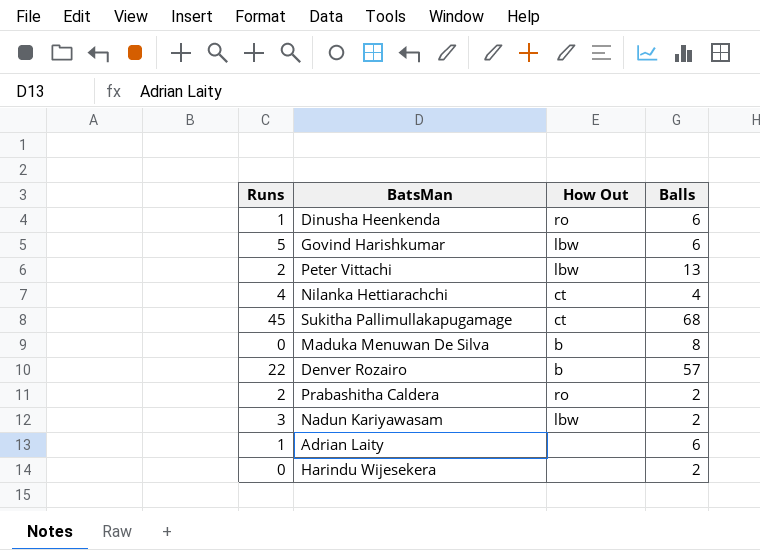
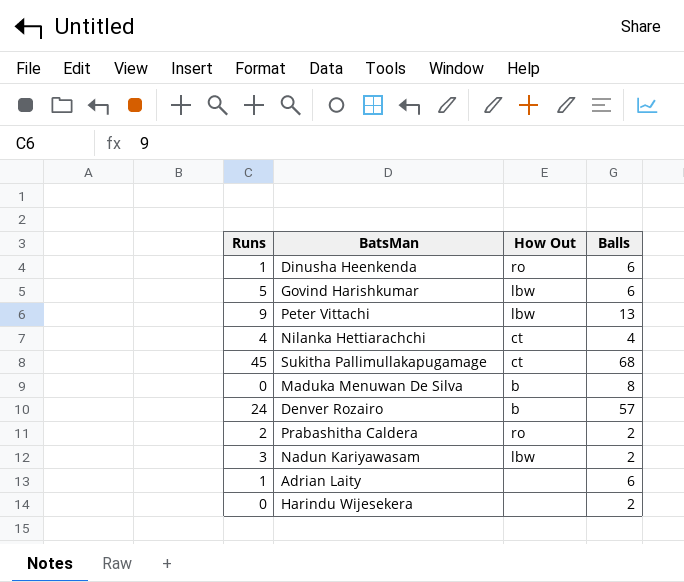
Peter Vittachi | Runs: 2 -> 9
Denver Rozairo | Runs: 22 -> 24

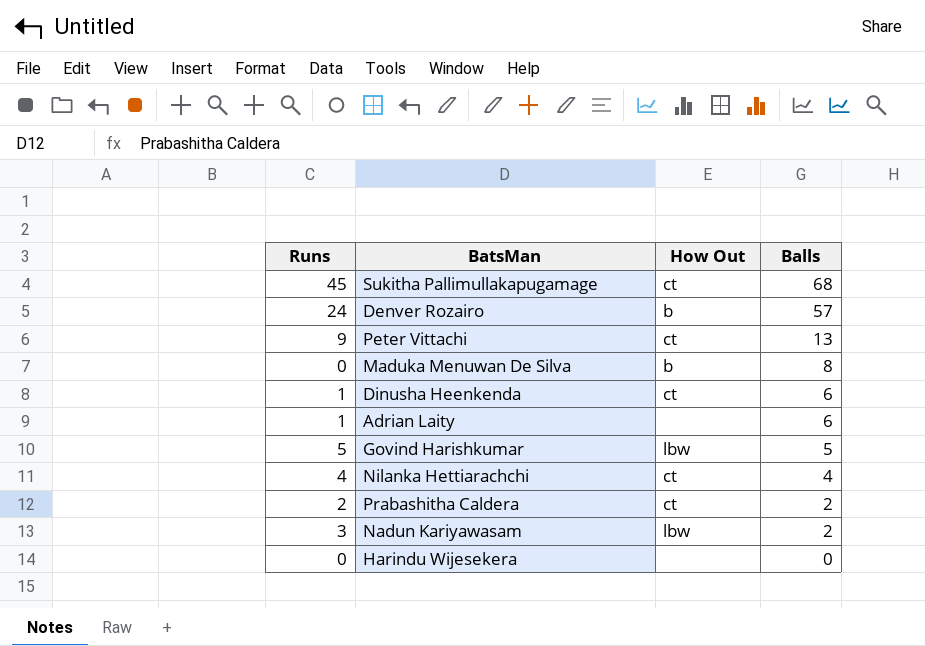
row order: none -> Balls descending
Peter Vittachi | How Out: lbw -> ct
Dinusha Heenkenda | How Out: ro -> ct
Govind Harishkumar | Balls: 6 -> 5
Prabashitha Caldera | How Out: ro -> ct
Harindu Wijesekera | Balls: 2 -> 0

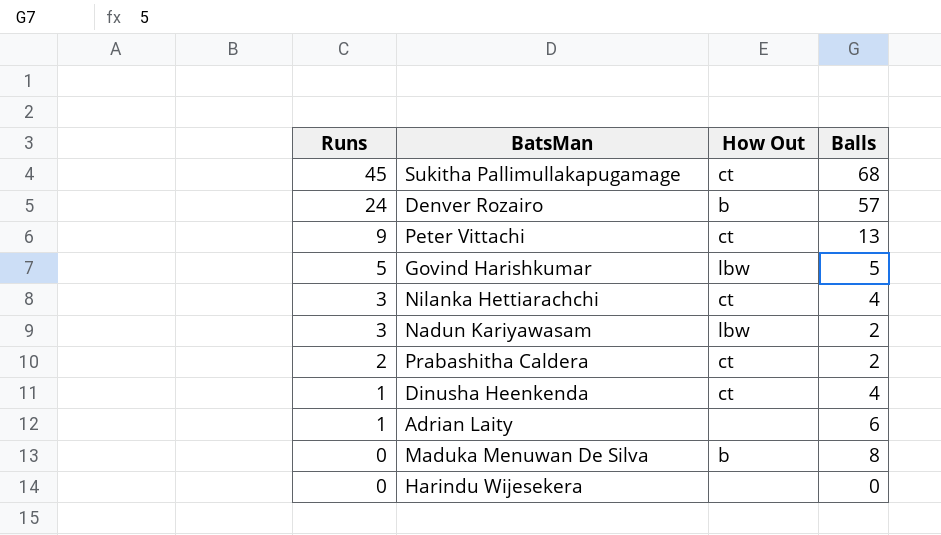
row order: Balls descending -> Runs descending
Nilanka Hettiarachchi | Runs: 4 -> 3
Dinusha Heenkenda | Balls: 6 -> 4

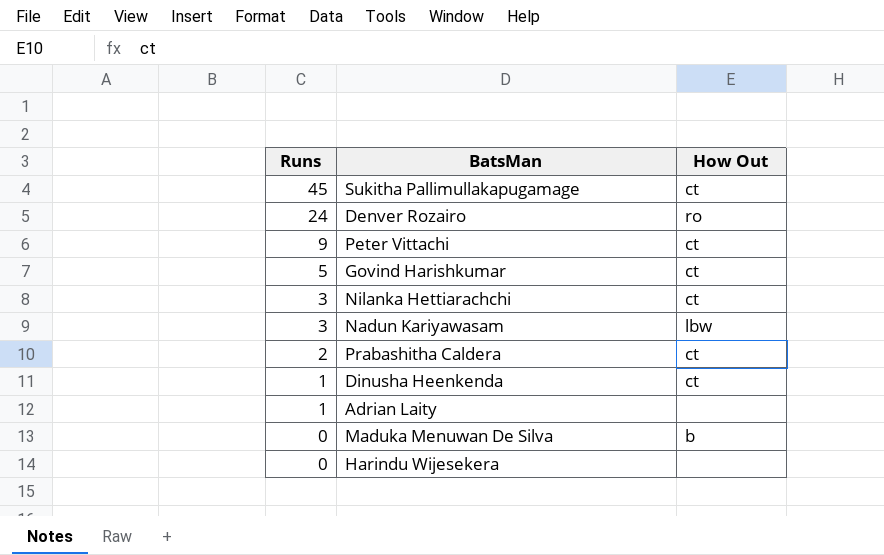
column Balls | position: 4 -> none
Denver Rozairo | How Out: b -> ro
Govind Harishkumar | How Out: lbw -> ct

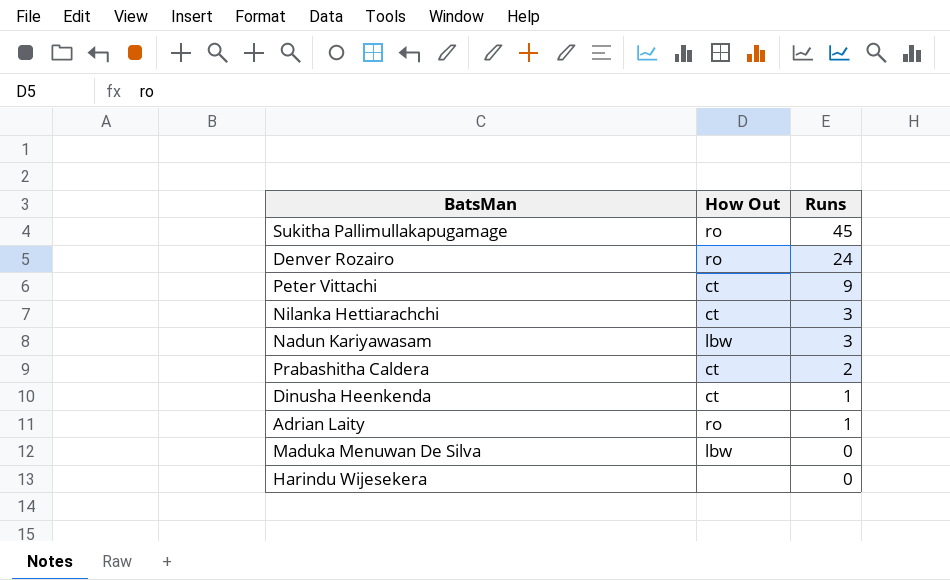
column Runs | position: 1 -> 3
row Govind Harishkumar: 5 | ct -> none
Sukitha Pallimullakapugamage | How Out: ct -> ro
Adrian Laity | How Out: none -> ro
Maduka Menuwan De Silva | How Out: b -> lbw

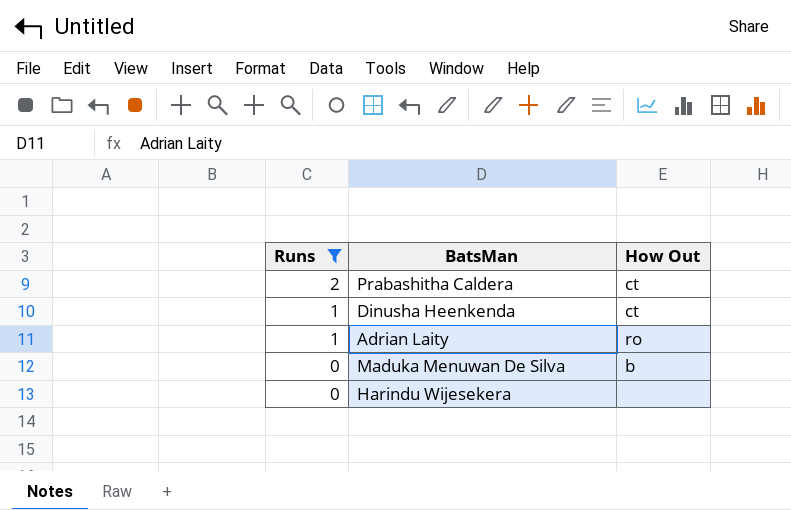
filter: none -> Runs <= 2
column Runs | position: 3 -> 1
Maduka Menuwan De Silva | How Out: lbw -> b

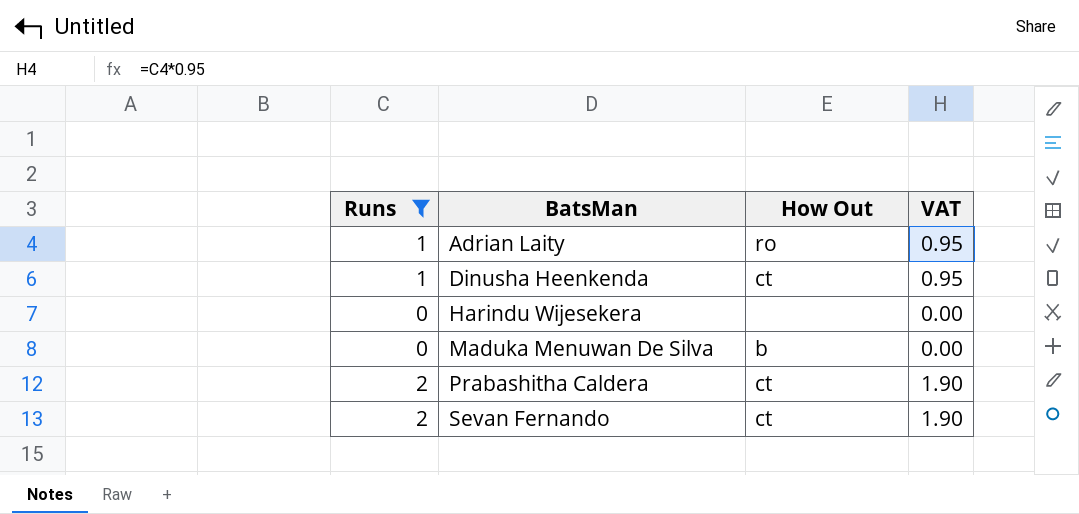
row order: Runs descending -> BatsMan ascending
column VAT | formula: none -> [Runs] * 0.95
row Sevan Fernando: none -> 2 | ct | 1.90

